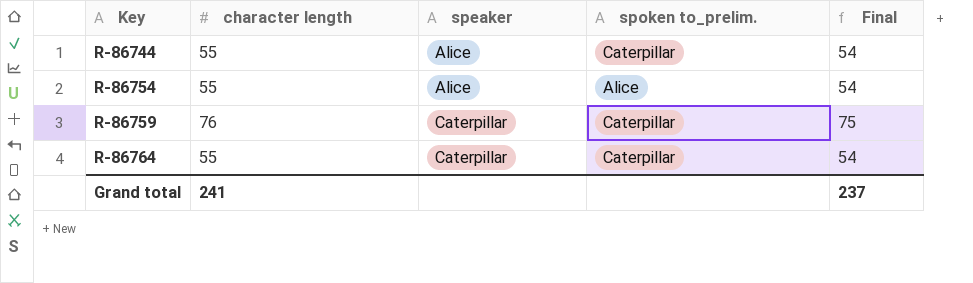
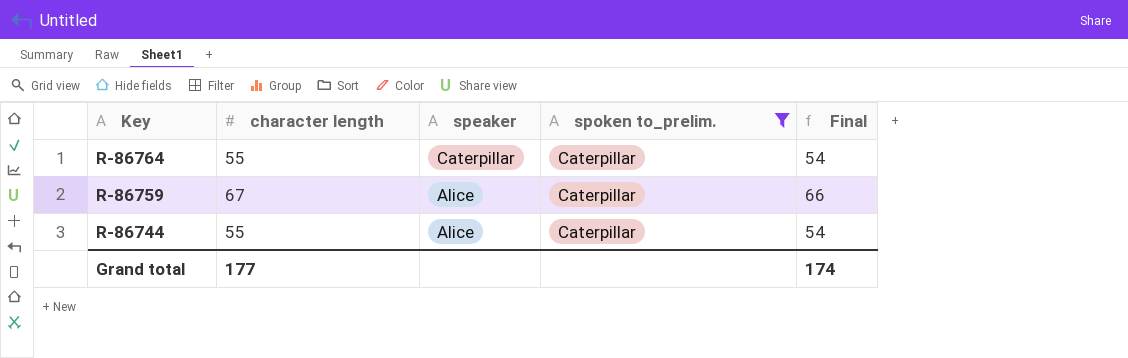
filter: none -> spoken to_prelim. = Caterpillar
row order: Key ascending -> Key descending
R-86759 | character length: 76 -> 67
R-86759 | speaker: Caterpillar -> Alice
R-86759 | Final: 75 -> 66
Grand total | character length: 241 -> 177
Grand total | Final: 237 -> 174

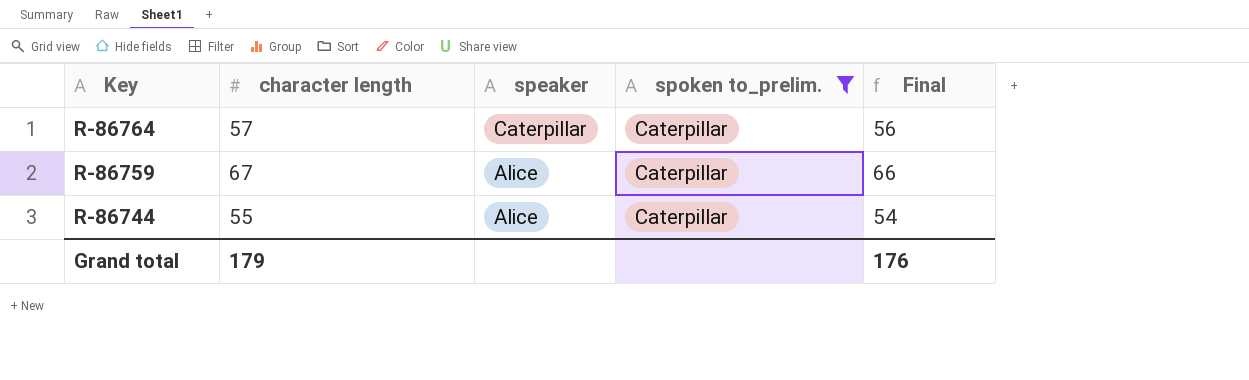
R-86764 | character length: 55 -> 57
R-86764 | Final: 54 -> 56
Grand total | character length: 177 -> 179
Grand total | Final: 174 -> 176

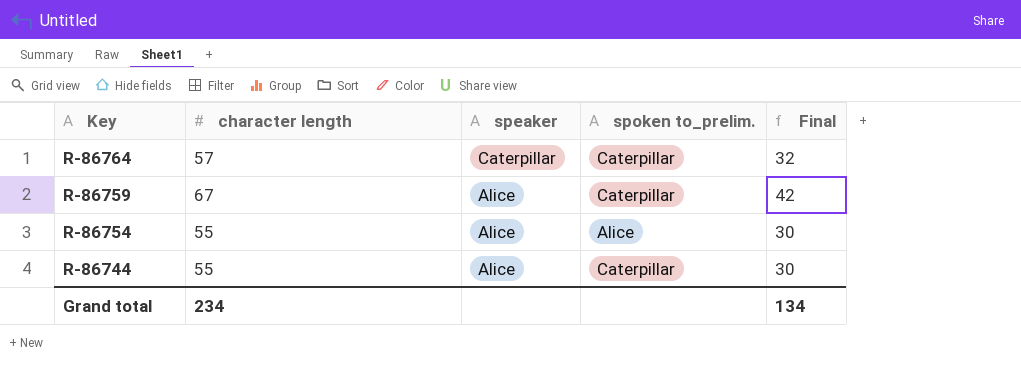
filter: spoken to_prelim. = Caterpillar -> none
column Final | formula: [character length] - 1 -> [character length] - 25
Grand total | character length: 179 -> 234
Grand total | Final: 176 -> 134

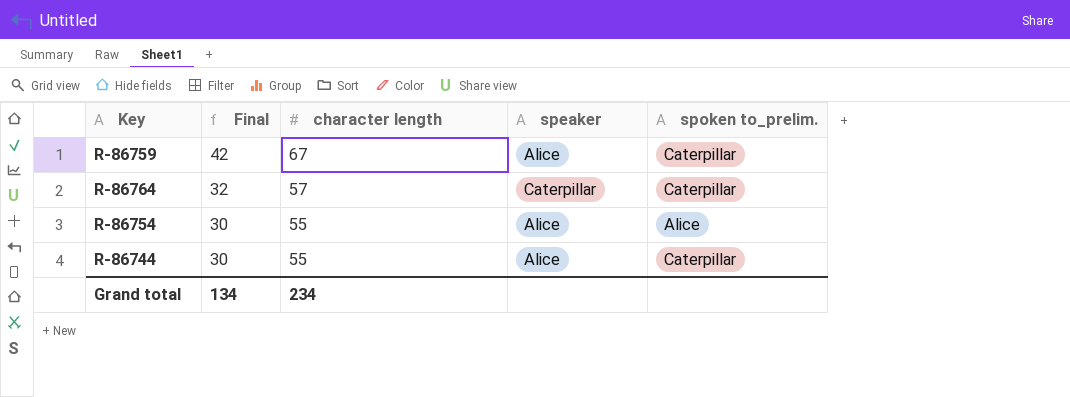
row order: Key descending -> Final descending
column Final | position: 5 -> 2

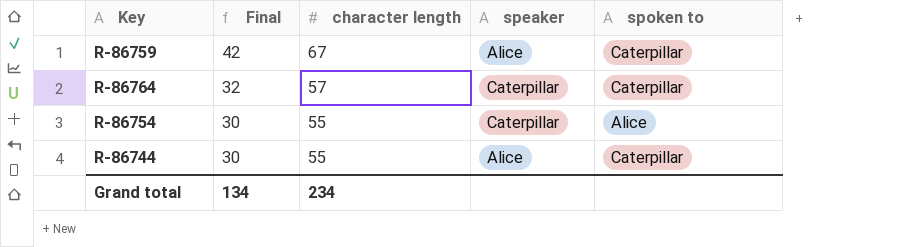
column name: spoken to_prelim. -> spoken to
R-86754 | speaker: Alice -> Caterpillar

